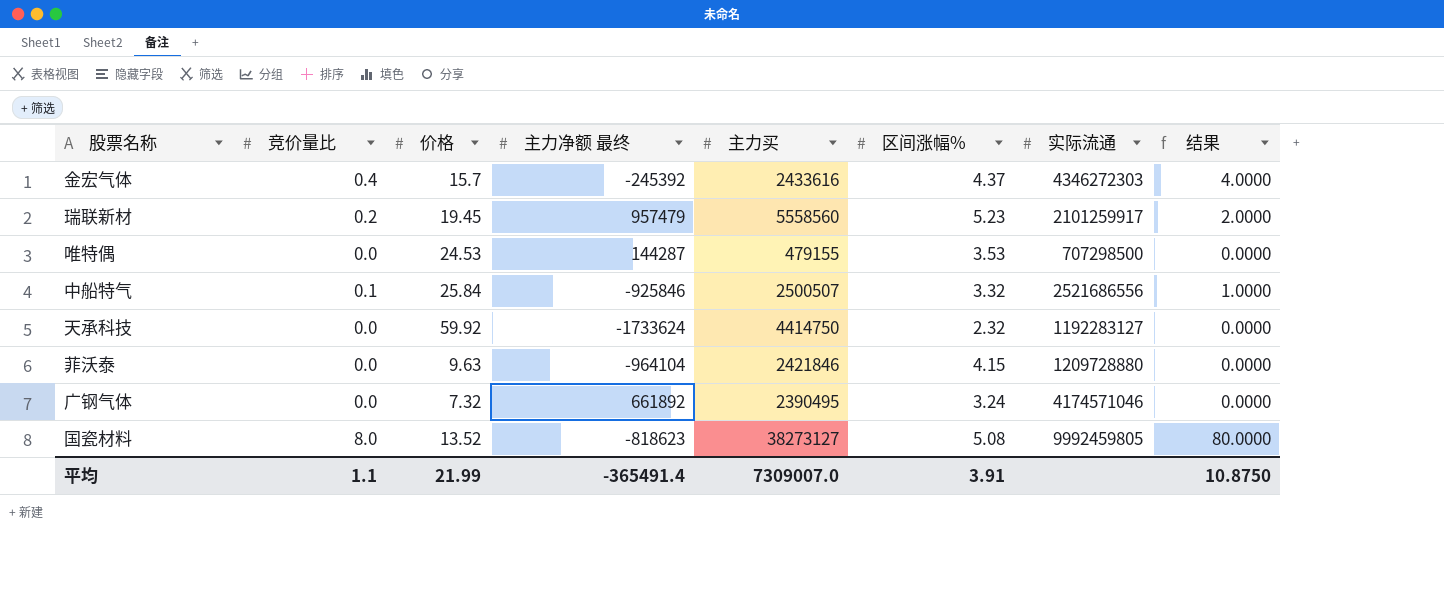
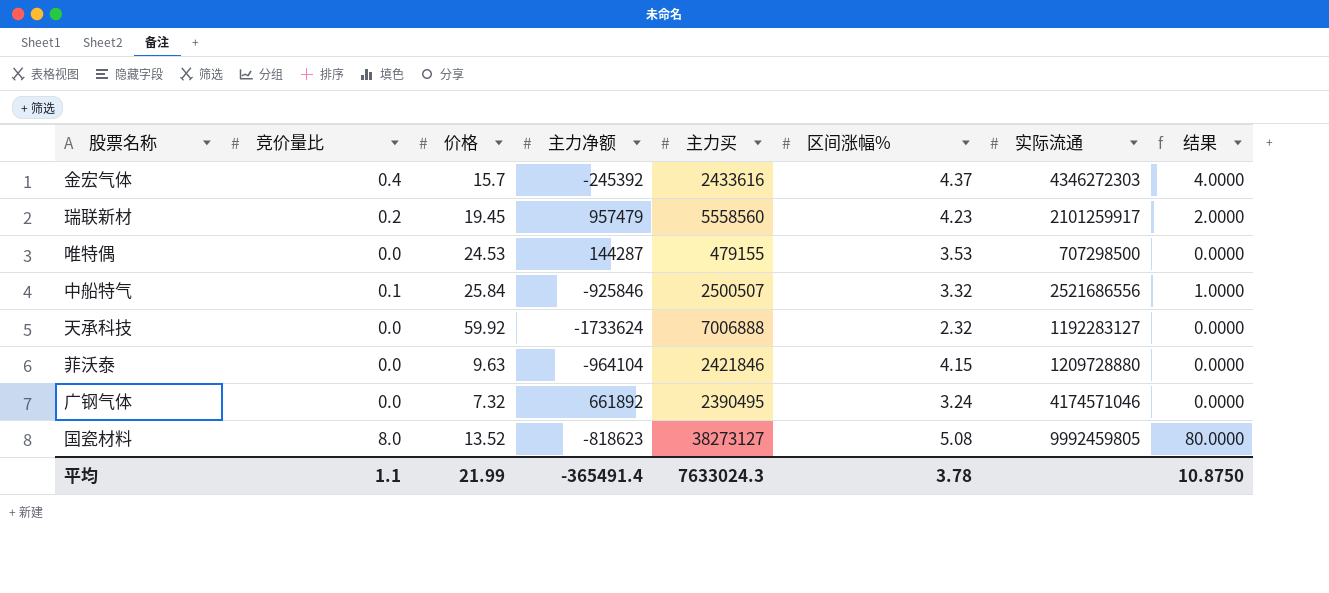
column name: 主力净额 最终 -> 主力净额
瑞联新材 | 区间涨幅%: 5.23 -> 4.23
天承科技 | 主力买: 4414750 -> 7006888
平均 | 主力买: 7309007.0 -> 7633024.3
平均 | 区间涨幅%: 3.91 -> 3.78

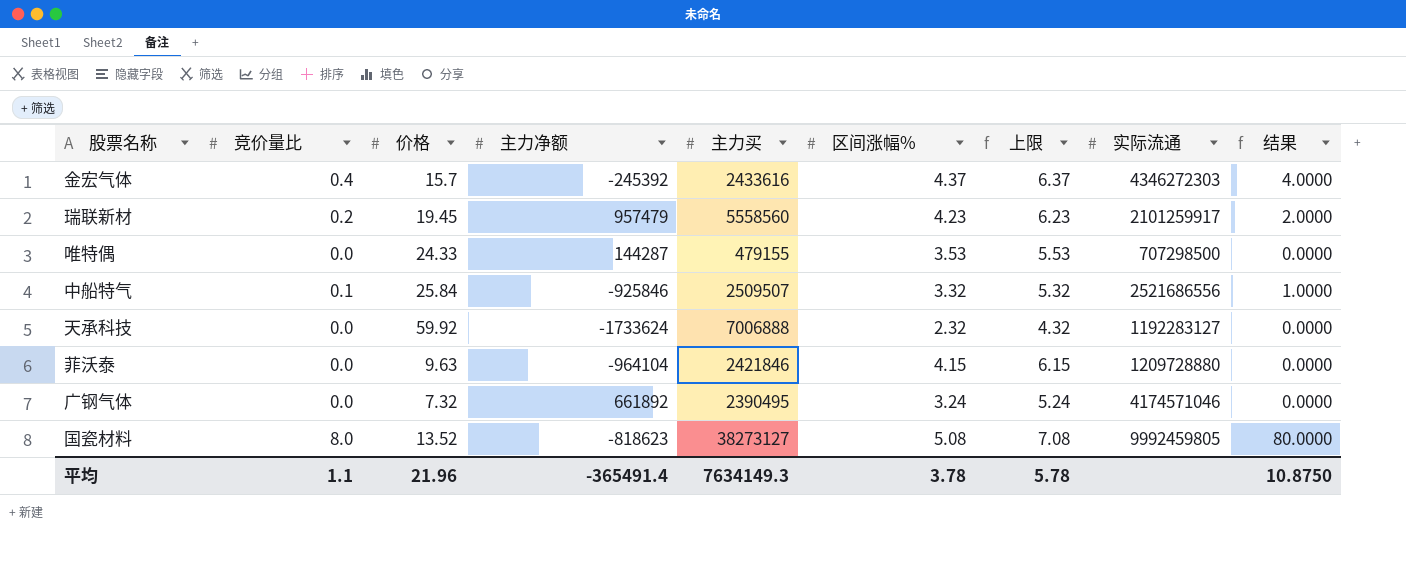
column 上限 | formula: none -> [区间涨幅%] + 2
唯特偶 | 价格: 24.53 -> 24.33
中船特气 | 主力买: 2500507 -> 2509507
平均 | 价格: 21.99 -> 21.96
平均 | 主力买: 7633024.3 -> 7634149.3

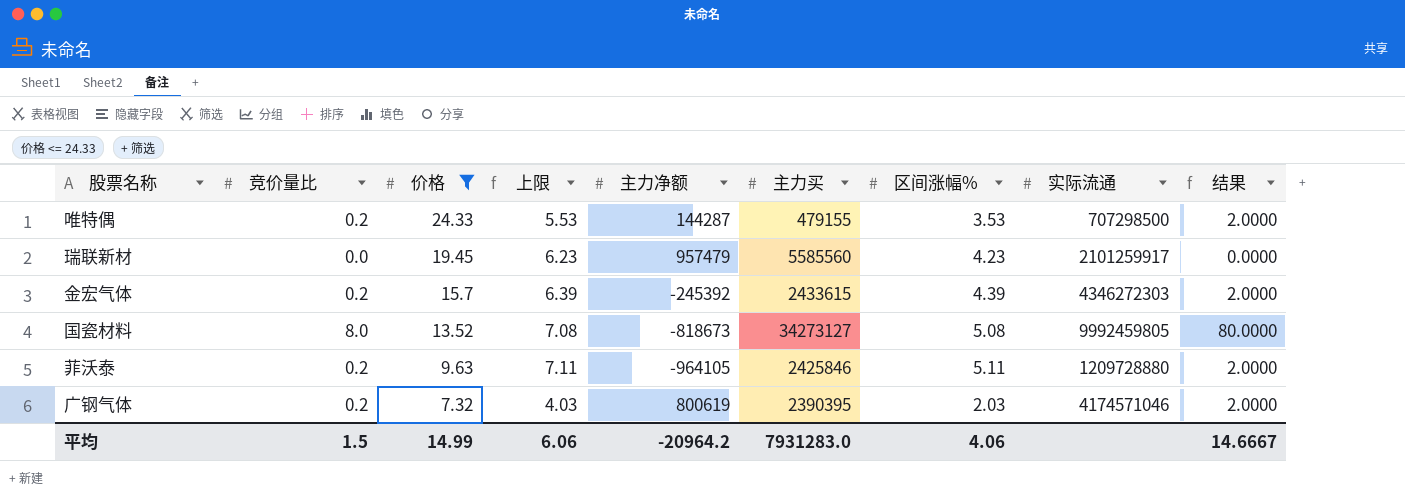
filter: none -> 价格 <= 24.33
row order: none -> 价格 descending
column 上限 | position: 7 -> 4
唯特偶 | 竞价量比: 0.0 -> 0.2
唯特偶 | 结果: 0.0000 -> 2.0000
瑞联新材 | 竞价量比: 0.2 -> 0.0
瑞联新材 | 主力买: 5558560 -> 5585560
瑞联新材 | 结果: 2.0000 -> 0.0000
金宏气体 | 竞价量比: 0.4 -> 0.2
金宏气体 | 上限: 6.37 -> 6.39
金宏气体 | 主力买: 2433616 -> 2433615
金宏气体 | 区间涨幅%: 4.37 -> 4.39
金宏气体 | 结果: 4.0000 -> 2.0000
国瓷材料 | 主力净额: -818623 -> -818673
国瓷材料 | 主力买: 38273127 -> 34273127
菲沃泰 | 竞价量比: 0.0 -> 0.2
菲沃泰 | 上限: 6.15 -> 7.11
菲沃泰 | 主力净额: -964104 -> -964105
菲沃泰 | 主力买: 2421846 -> 2425846
菲沃泰 | 区间涨幅%: 4.15 -> 5.11
菲沃泰 | 结果: 0.0000 -> 2.0000
广钢气体 | 竞价量比: 0.0 -> 0.2
广钢气体 | 上限: 5.24 -> 4.03
广钢气体 | 主力净额: 661892 -> 800619
广钢气体 | 主力买: 2390495 -> 2390395
广钢气体 | 区间涨幅%: 3.24 -> 2.03
广钢气体 | 结果: 0.0000 -> 2.0000
平均 | 竞价量比: 1.1 -> 1.5
平均 | 价格: 21.96 -> 14.99
平均 | 上限: 5.78 -> 6.06
平均 | 主力净额: -365491.4 -> -20964.2
平均 | 主力买: 7634149.3 -> 7931283.0
平均 | 区间涨幅%: 3.78 -> 4.06
平均 | 结果: 10.8750 -> 14.6667

